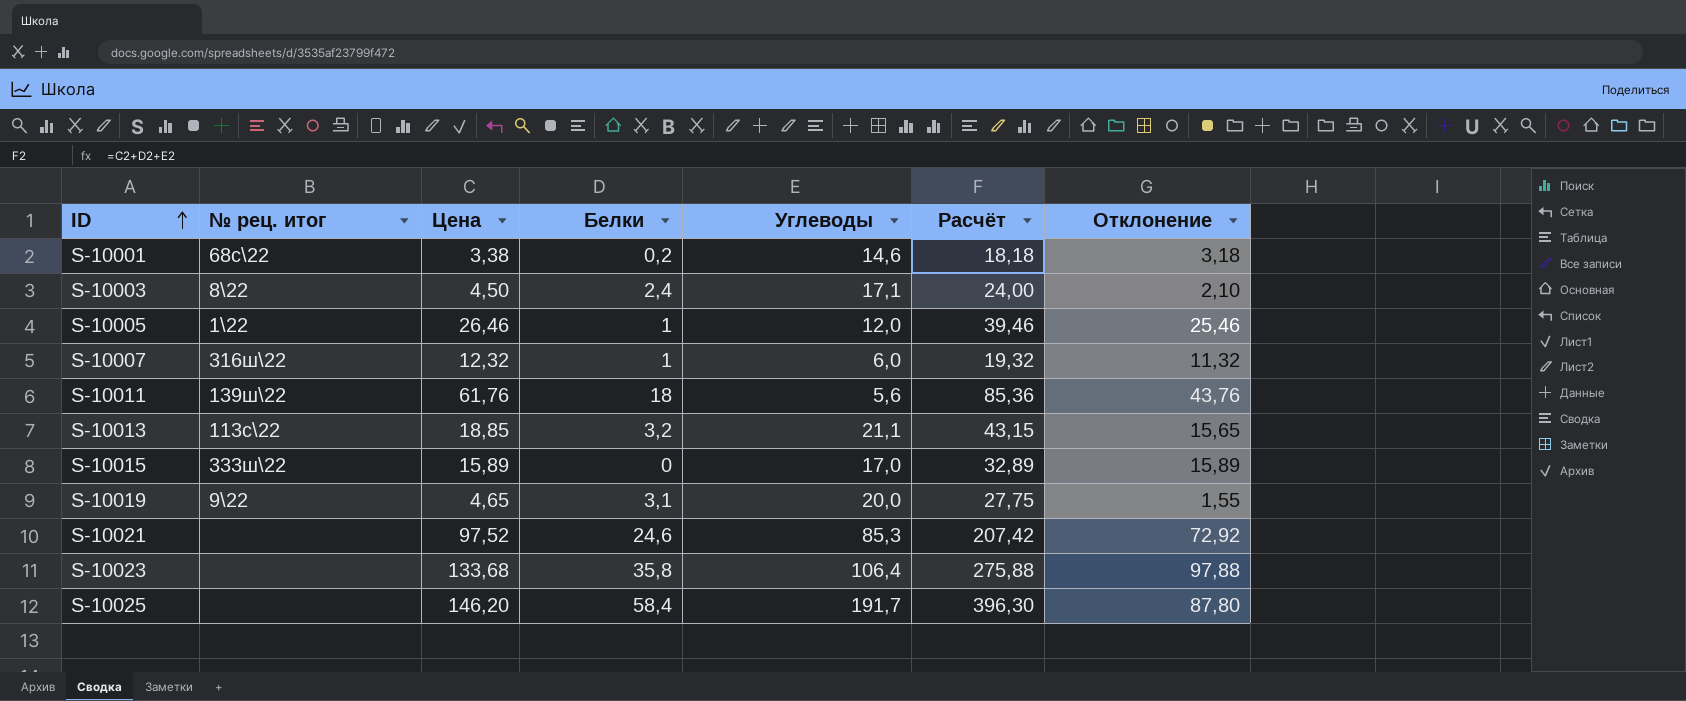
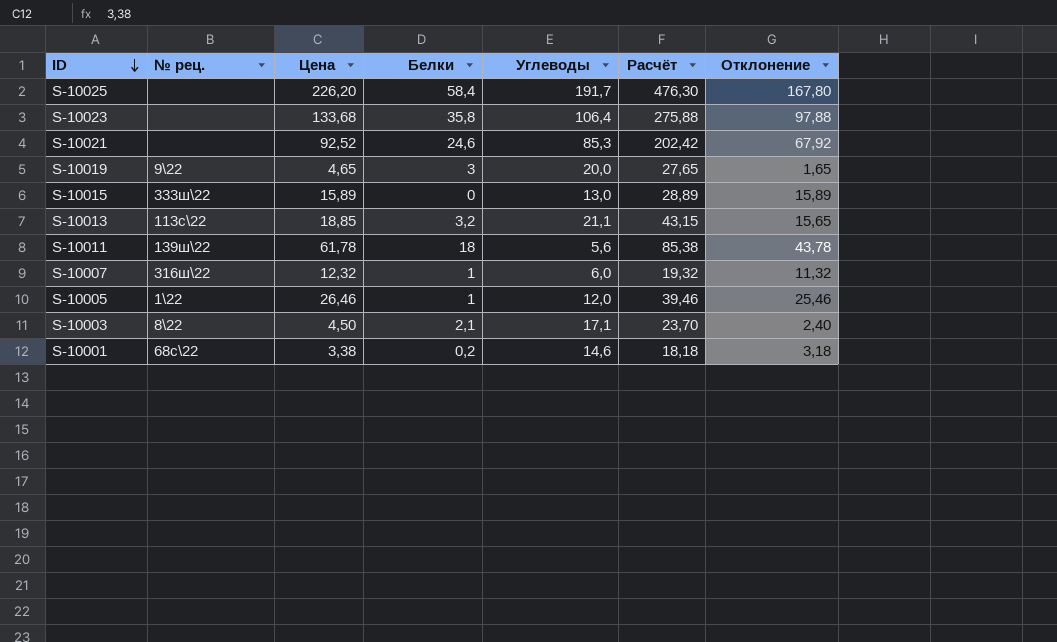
row order: ID ascending -> ID descending
column name: № рец. итог -> № рец.
S-10025 | Цена: 146,20 -> 226,20
S-10025 | Расчёт: 396,30 -> 476,30
S-10025 | Отклонение: 87,80 -> 167,80
S-10021 | Цена: 97,52 -> 92,52
S-10021 | Расчёт: 207,42 -> 202,42
S-10021 | Отклонение: 72,92 -> 67,92
S-10019 | Белки: 3,1 -> 3
S-10019 | Расчёт: 27,75 -> 27,65
S-10019 | Отклонение: 1,55 -> 1,65
S-10015 | Углеводы: 17,0 -> 13,0
S-10015 | Расчёт: 32,89 -> 28,89
S-10011 | Цена: 61,76 -> 61,78
S-10011 | Расчёт: 85,36 -> 85,38
S-10011 | Отклонение: 43,76 -> 43,78
S-10003 | Белки: 2,4 -> 2,1
S-10003 | Расчёт: 24,00 -> 23,70
S-10003 | Отклонение: 2,10 -> 2,40

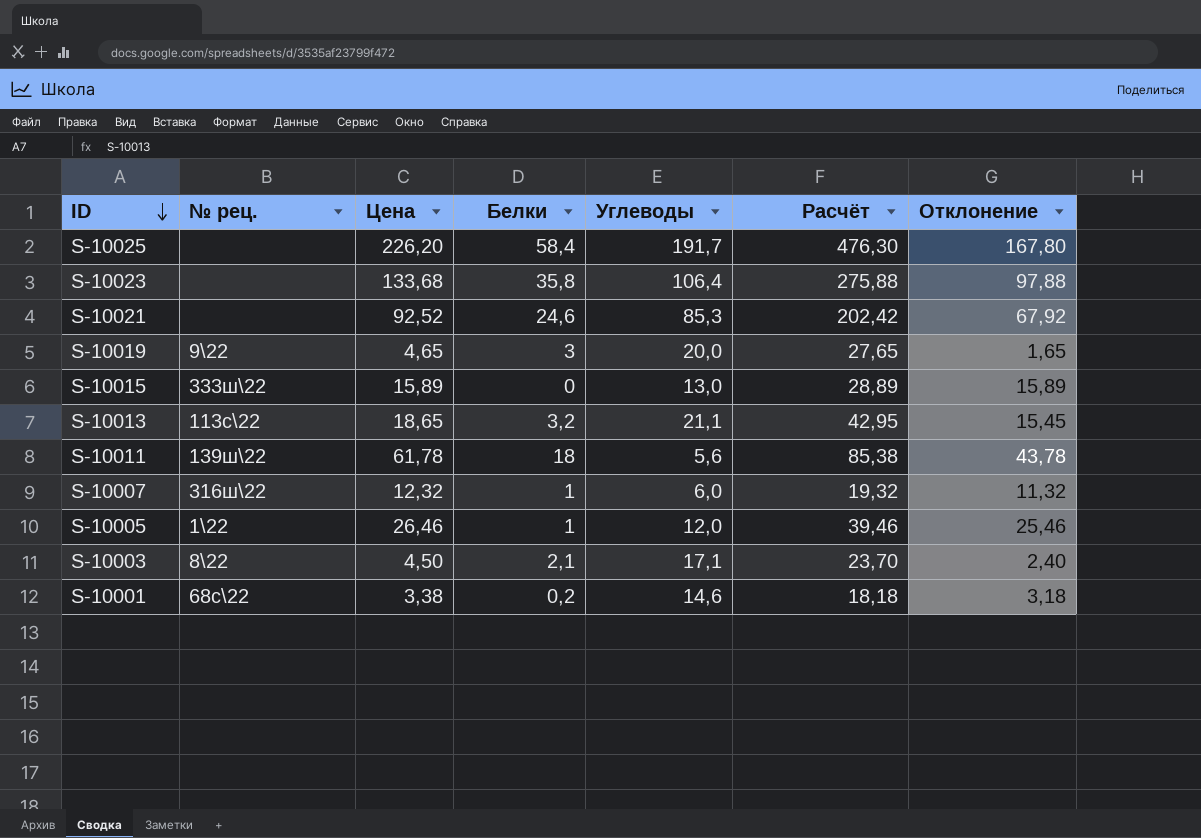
S-10013 | Цена: 18,85 -> 18,65
S-10013 | Расчёт: 43,15 -> 42,95
S-10013 | Отклонение: 15,65 -> 15,45

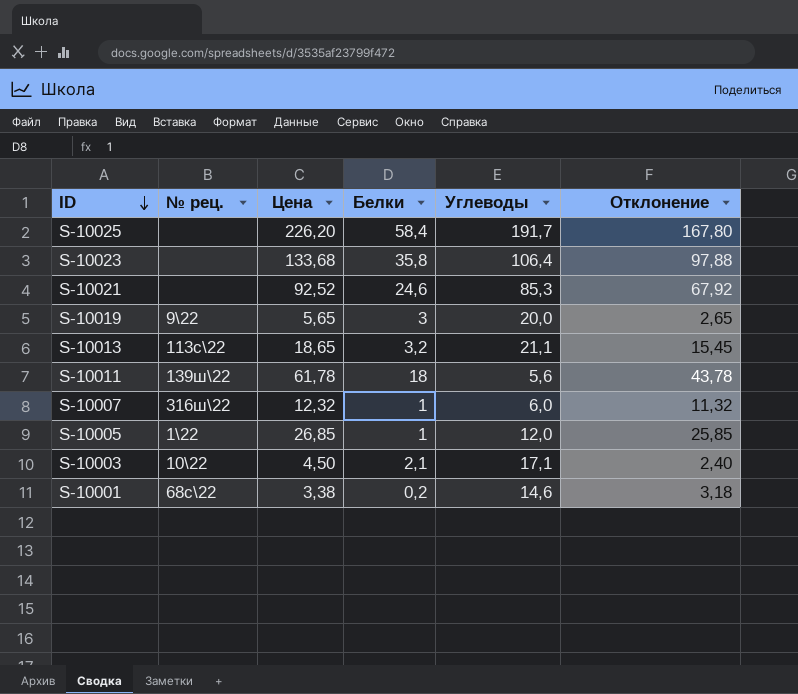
column Расчёт | formula: [Цена] + [Белки] + [Углеводы] -> none
row S-10015: 333ш\22 | 15,89 | 0 | 13,0 | 28,89 | 15,89 -> none
S-10019 | Цена: 4,65 -> 5,65
S-10019 | Отклонение: 1,65 -> 2,65
S-10005 | Цена: 26,46 -> 26,85
S-10005 | Отклонение: 25,46 -> 25,85
S-10003 | № рец.: 8\22 -> 10\22

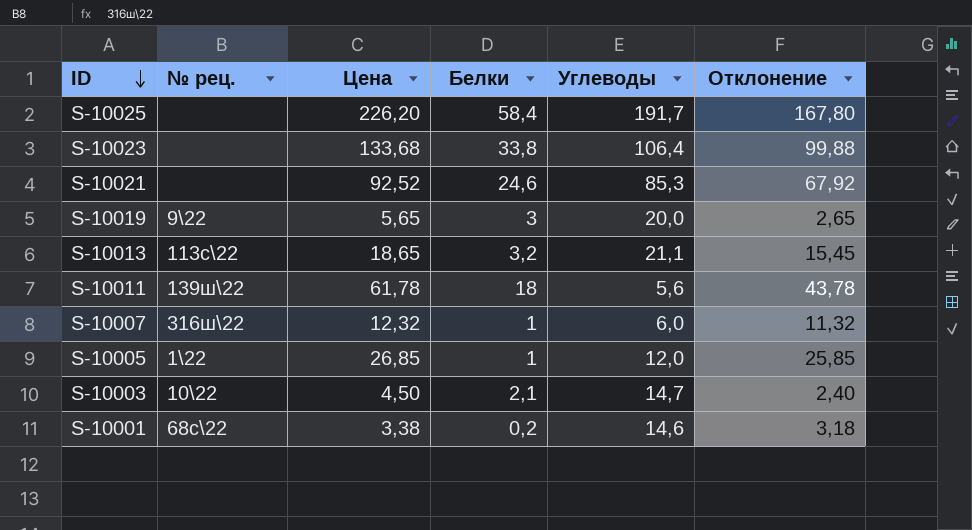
S-10023 | Белки: 35,8 -> 33,8
S-10023 | Отклонение: 97,88 -> 99,88
S-10003 | Углеводы: 17,1 -> 14,7

